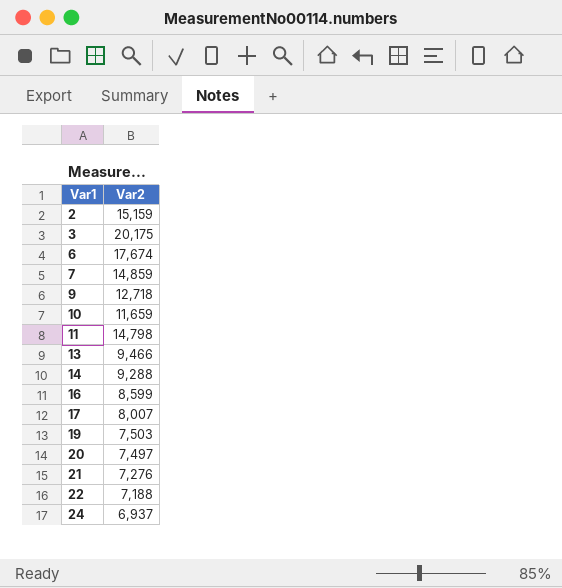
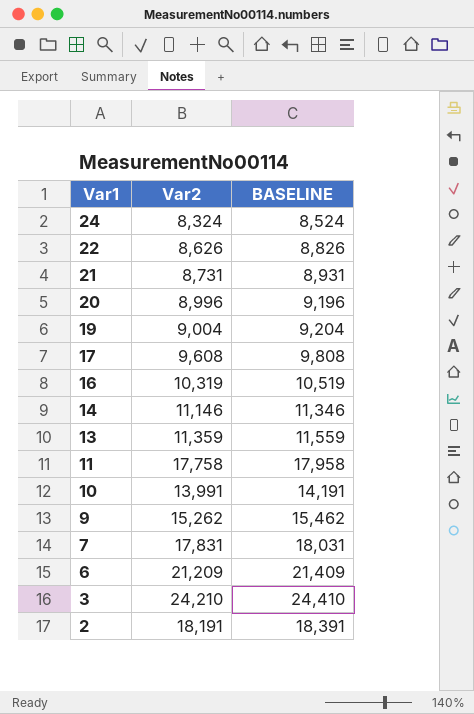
row order: Var1 ascending -> Var1 descending
column BASELINE | formula: none -> [Var2] + 200
24 | Var2: 6,937 -> 8,324
22 | Var2: 7,188 -> 8,626
21 | Var2: 7,276 -> 8,731
20 | Var2: 7,497 -> 8,996
19 | Var2: 7,503 -> 9,004
17 | Var2: 8,007 -> 9,608
16 | Var2: 8,599 -> 10,319
14 | Var2: 9,288 -> 11,146
13 | Var2: 9,466 -> 11,359
11 | Var2: 14,798 -> 17,758
10 | Var2: 11,659 -> 13,991
9 | Var2: 12,718 -> 15,262
7 | Var2: 14,859 -> 17,831
6 | Var2: 17,674 -> 21,209
3 | Var2: 20,175 -> 24,210
2 | Var2: 15,159 -> 18,191

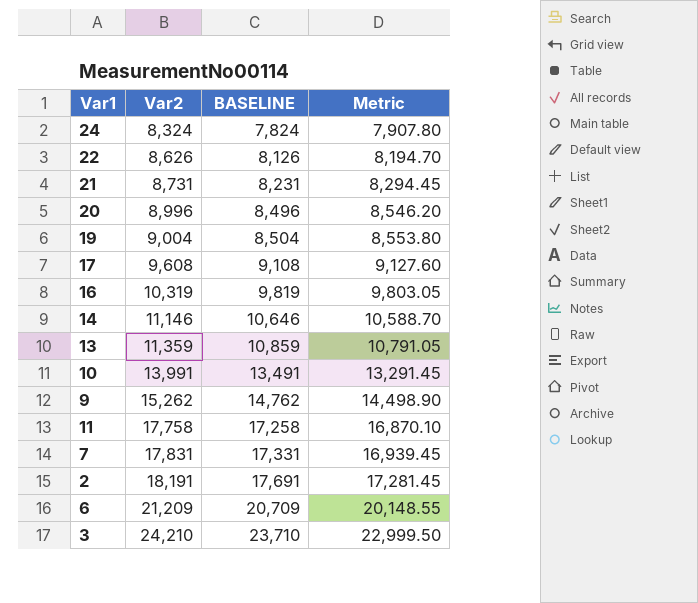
row order: Var1 descending -> Var2 ascending
column BASELINE | formula: [Var2] + 200 -> [Var2] - 500
column Metric | formula: none -> [Var2] * 0.95

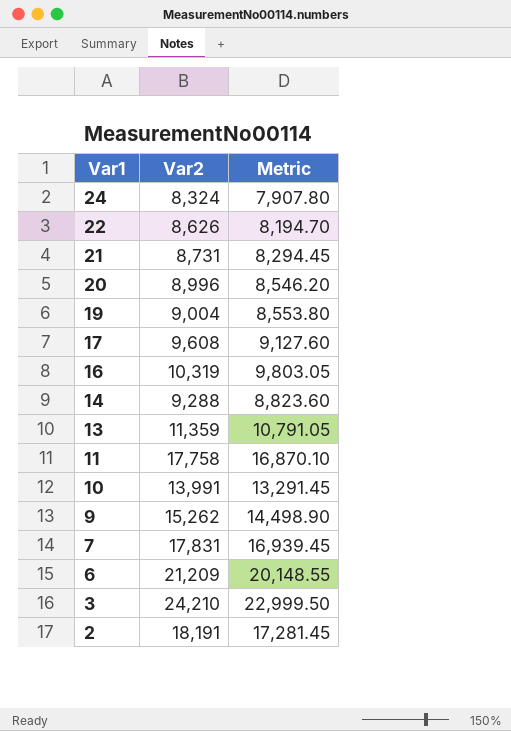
row order: Var2 ascending -> Var1 descending
column BASELINE | formula: [Var2] - 500 -> none
14 | Var2: 11,146 -> 9,288
14 | Metric: 10,588.70 -> 8,823.60

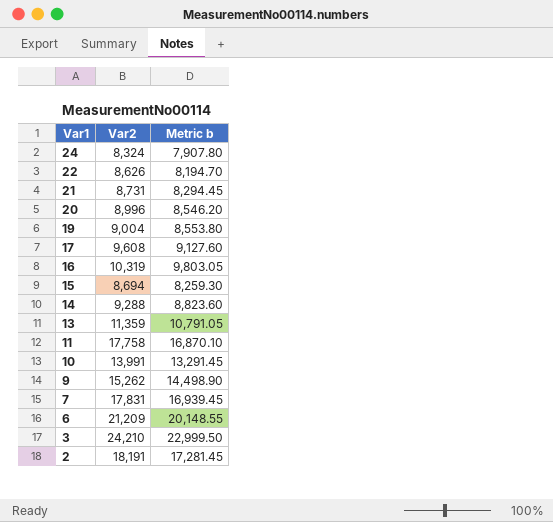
column name: Metric -> Metric b
row 15: none -> 8,694 | 8,259.30

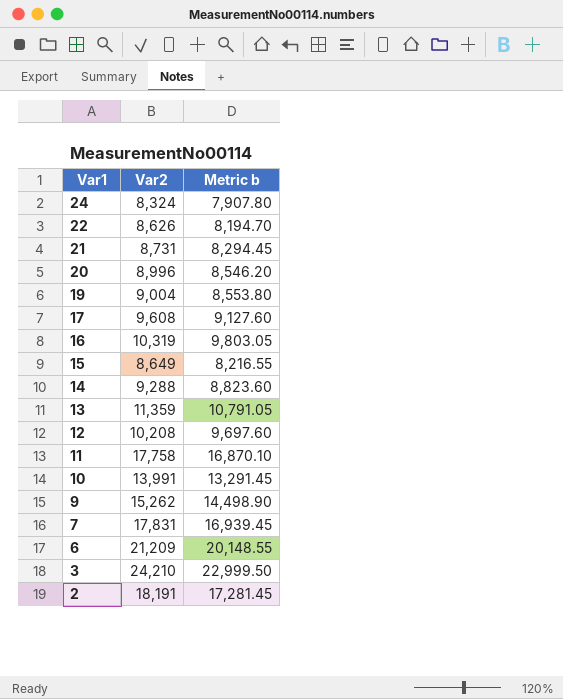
15 | Var2: 8,694 -> 8,649
15 | Metric b: 8,259.30 -> 8,216.55
row 12: none -> 10,208 | 9,697.60

